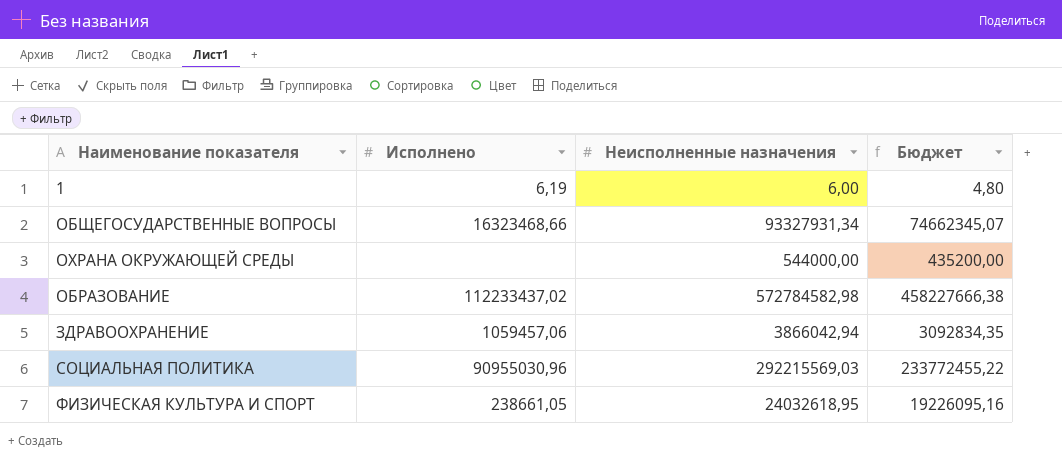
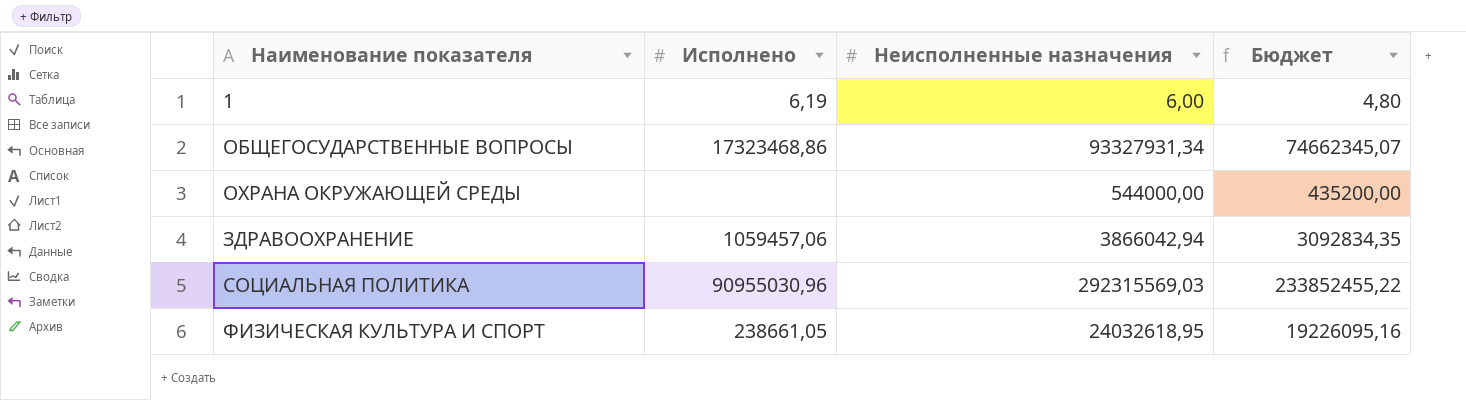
row ОБРАЗОВАНИЕ: 112233437,02 | 572784582,98 | 458227666,38 -> none
ОБЩЕГОСУДАРСТВЕННЫЕ ВОПРОСЫ | Исполнено: 16323468,66 -> 17323468,86
СОЦИАЛЬНАЯ ПОЛИТИКА | Неисполненные назначения: 292215569,03 -> 292315569,03
СОЦИАЛЬНАЯ ПОЛИТИКА | Бюджет: 233772455,22 -> 233852455,22

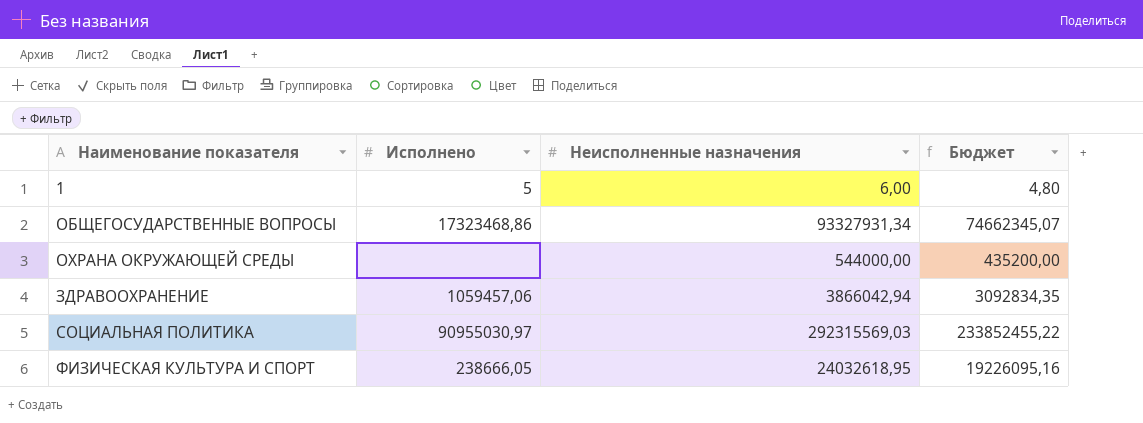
1 | Исполнено: 6,19 -> 5
СОЦИАЛЬНАЯ ПОЛИТИКА | Исполнено: 90955030,96 -> 90955030,97
ФИЗИЧЕСКАЯ КУЛЬТУРА И СПОРТ | Исполнено: 238661,05 -> 238666,05

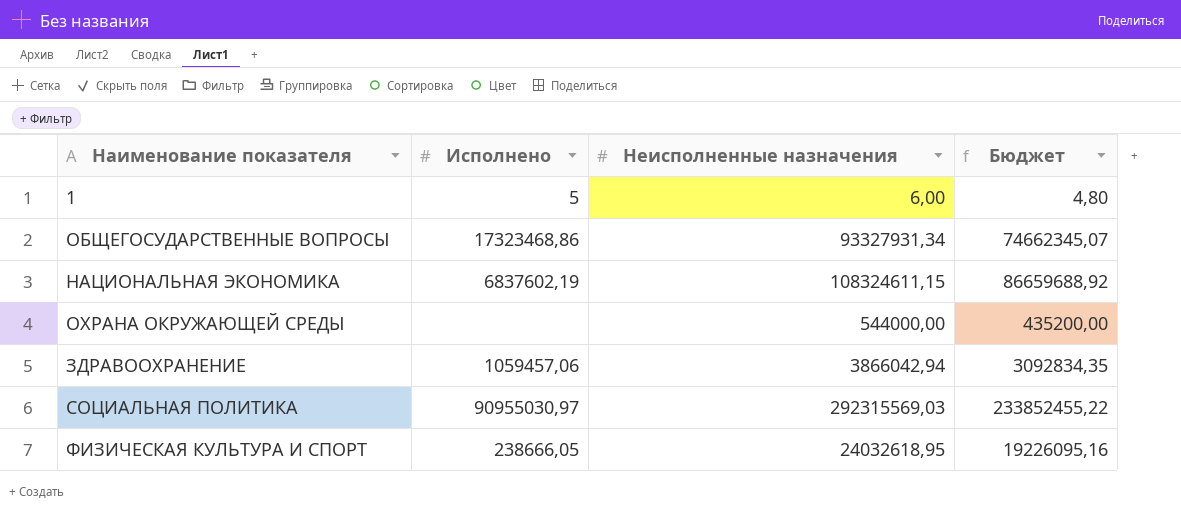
row НАЦИОНАЛЬНАЯ ЭКОНОМИКА: none -> 6837602,19 | 108324611,15 | 86659688,92

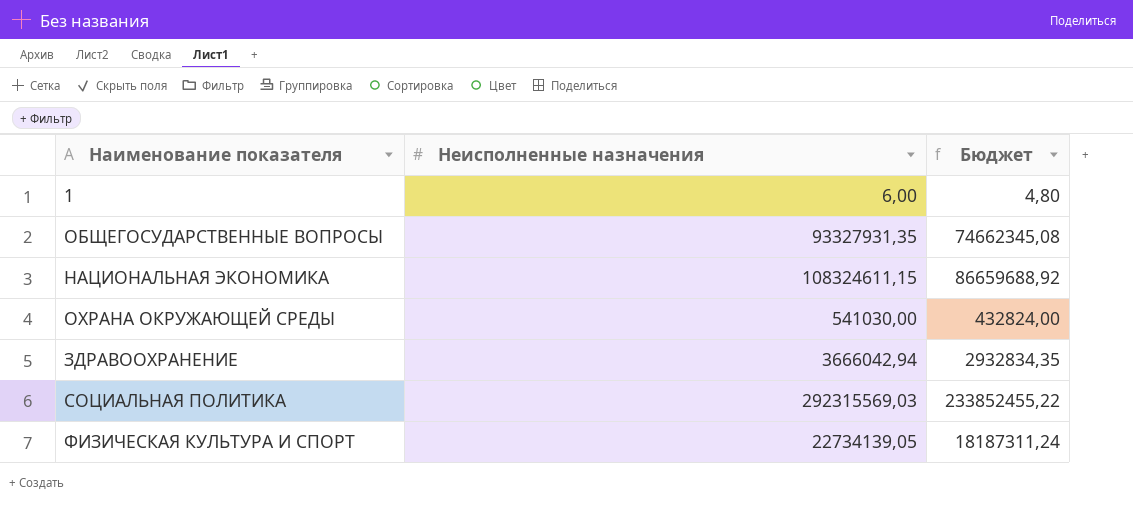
column Исполнено | position: 2 -> none
ОБЩЕГОСУДАРСТВЕННЫЕ ВОПРОСЫ | Неисполненные назначения: 93327931,34 -> 93327931,35
ОБЩЕГОСУДАРСТВЕННЫЕ ВОПРОСЫ | Бюджет: 74662345,07 -> 74662345,08
ОХРАНА ОКРУЖАЮЩЕЙ СРЕДЫ | Неисполненные назначения: 544000,00 -> 541030,00
ОХРАНА ОКРУЖАЮЩЕЙ СРЕДЫ | Бюджет: 435200,00 -> 432824,00
ЗДРАВООХРАНЕНИЕ | Неисполненные назначения: 3866042,94 -> 3666042,94
ЗДРАВООХРАНЕНИЕ | Бюджет: 3092834,35 -> 2932834,35
ФИЗИЧЕСКАЯ КУЛЬТУРА И СПОРТ | Неисполненные назначения: 24032618,95 -> 22734139,05
ФИЗИЧЕСКАЯ КУЛЬТУРА И СПОРТ | Бюджет: 19226095,16 -> 18187311,24

